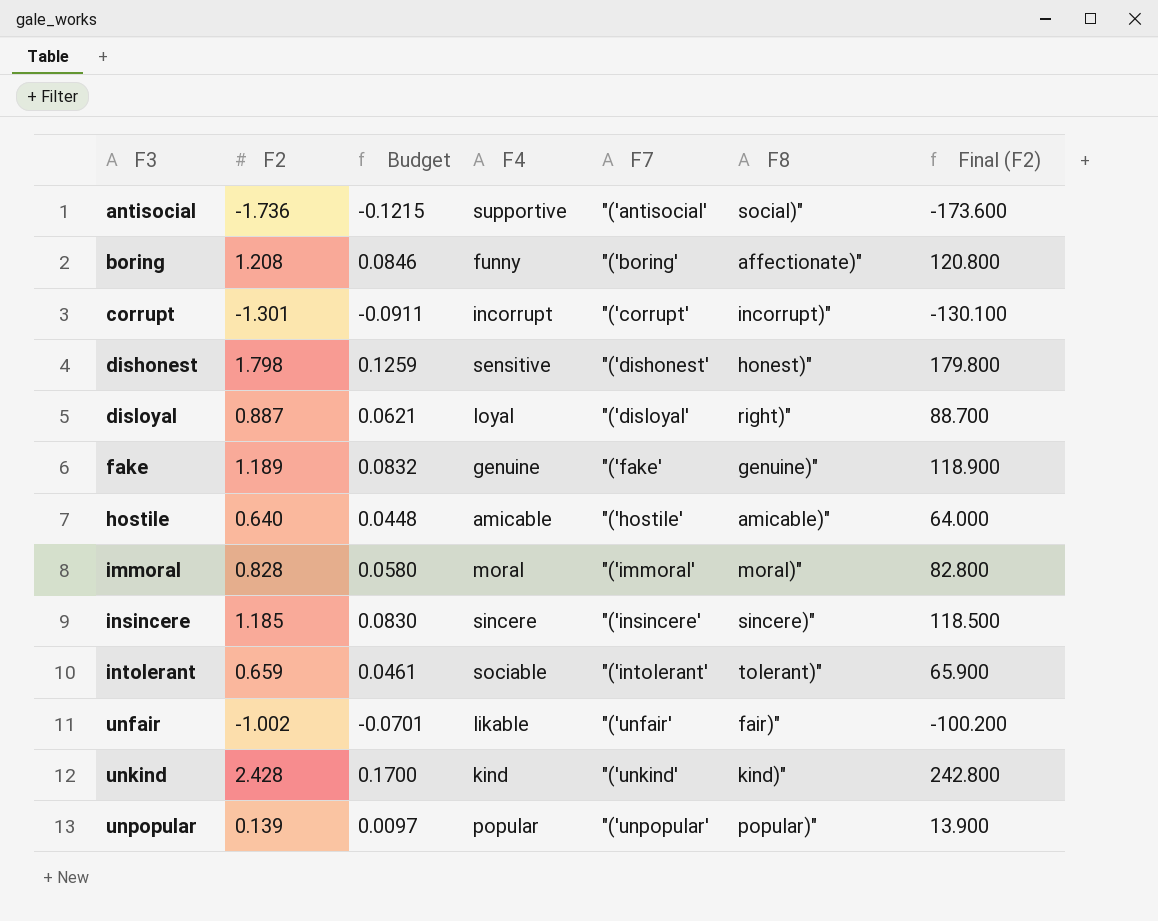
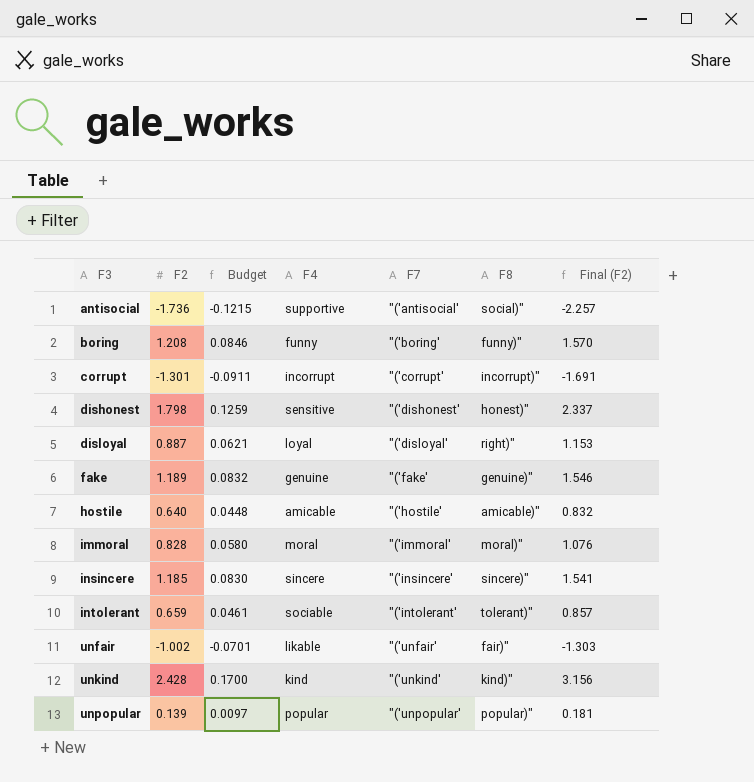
column Final (F2) | formula: [F2] * 100 -> [F2] * 1.3
boring | F8: affectionate)" -> funny)"

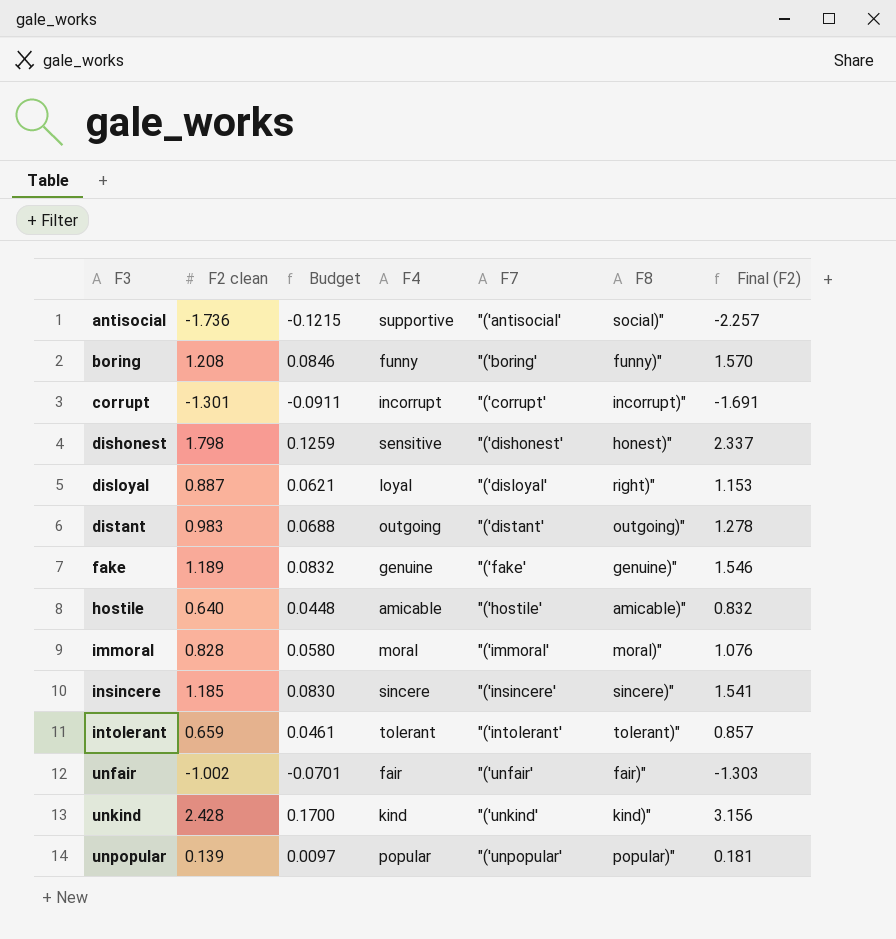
column name: F2 -> F2 clean
row distant: none -> 0.983 | 0.0688 | outgoing | "('distant' | outgoing)" | 1.278
intolerant | F4: sociable -> tolerant
unfair | F4: likable -> fair

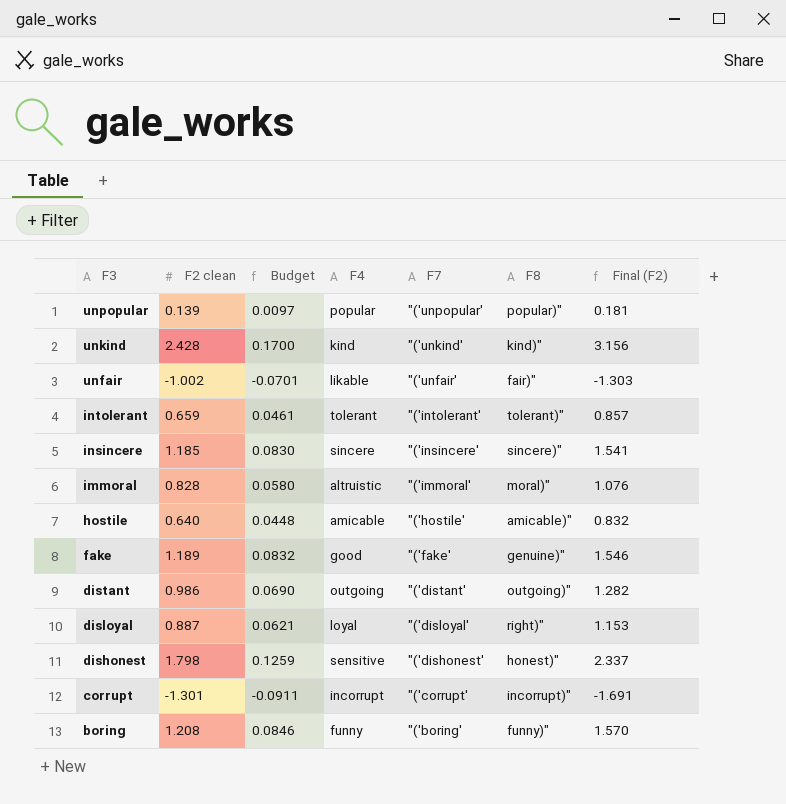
row order: F3 ascending -> F3 descending
row antisocial: -1.736 | -0.1215 | supportive | "('antisocial' | social)" | -2.257 -> none
unfair | F4: fair -> likable
immoral | F4: moral -> altruistic
fake | F4: genuine -> good
distant | F2 clean: 0.983 -> 0.986
distant | Budget: 0.0688 -> 0.0690
distant | Final (F2): 1.278 -> 1.282

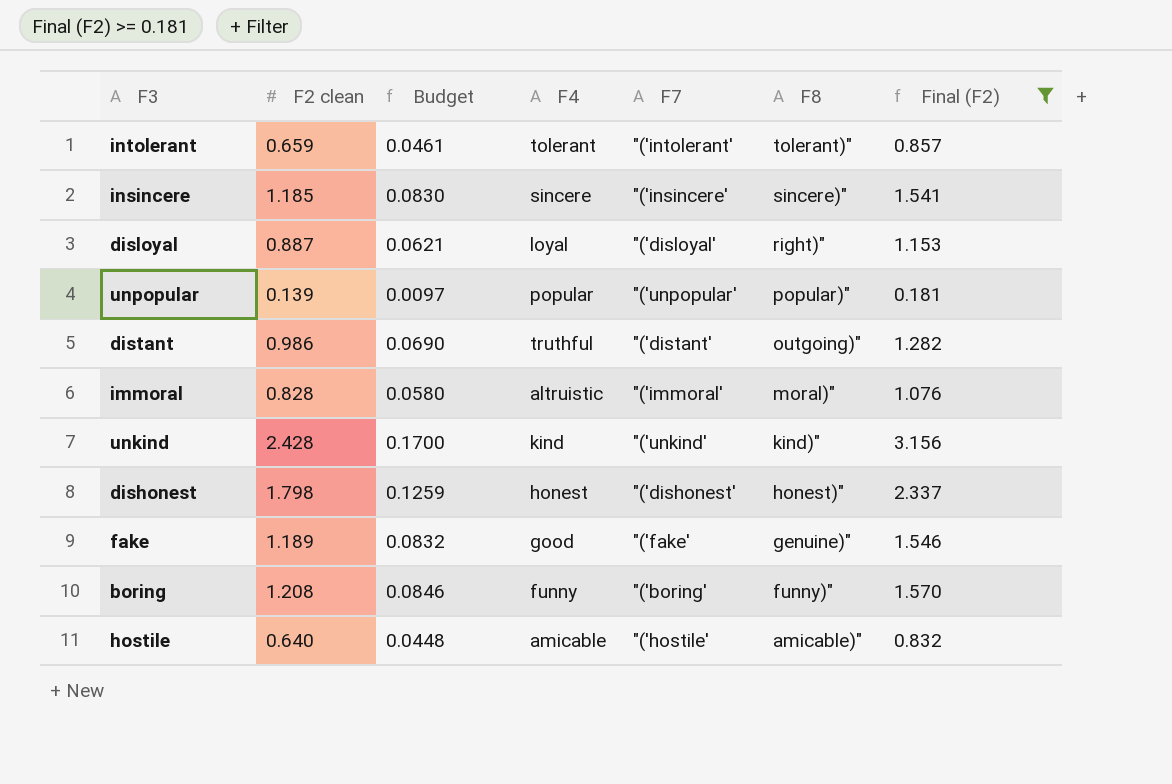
filter: none -> Final (F2) >= 0.181
row order: F3 descending -> F8 descending
distant | F4: outgoing -> truthful
dishonest | F4: sensitive -> honest

